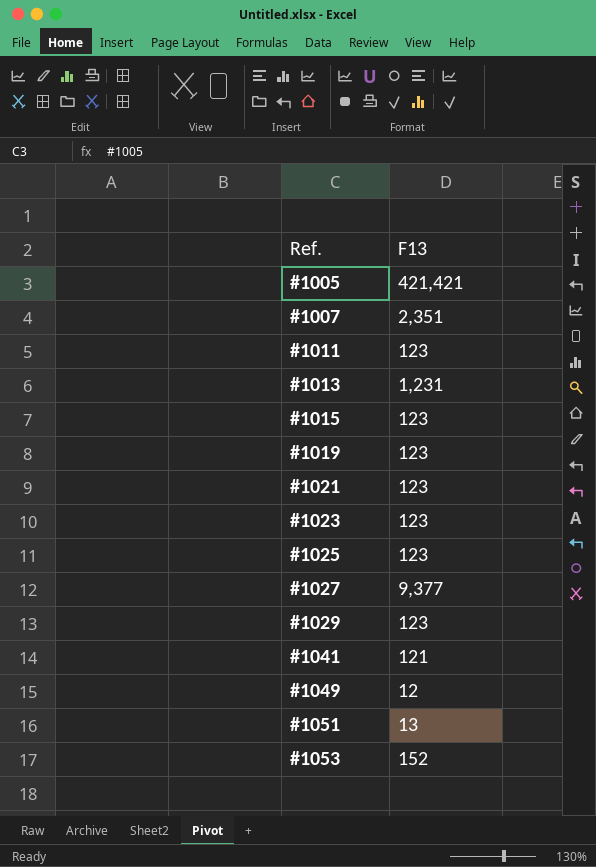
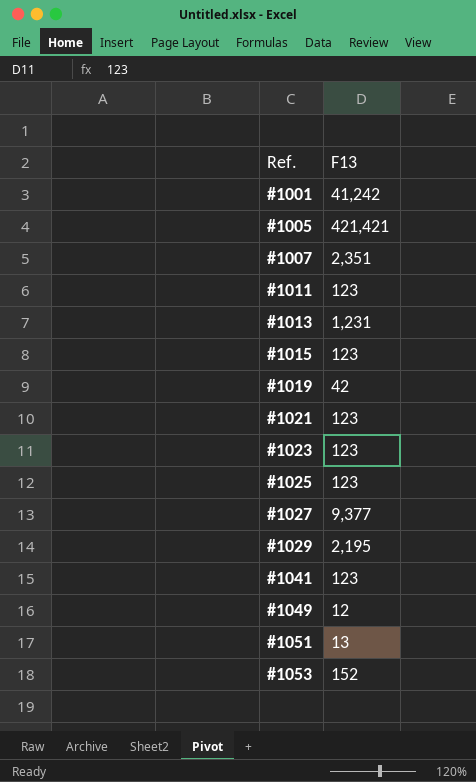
row #1001: none -> 41,242
#1019 | F13: 123 -> 42
#1029 | F13: 123 -> 2,195
#1041 | F13: 121 -> 123

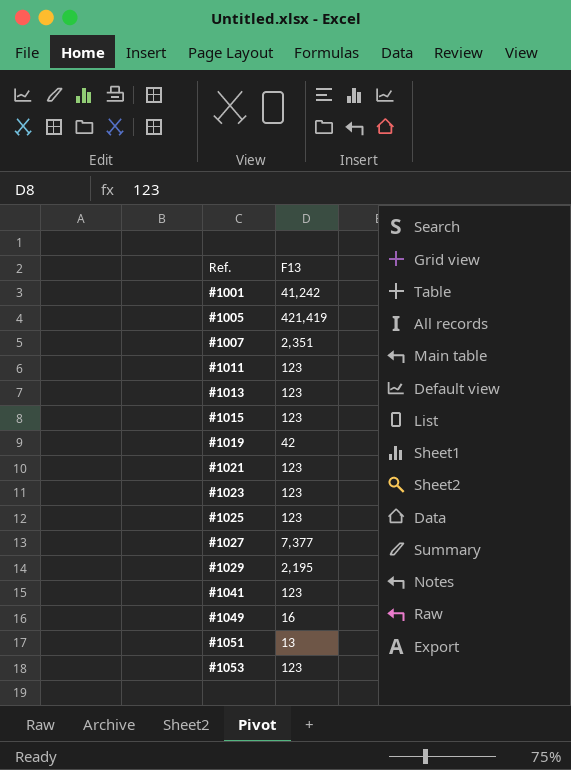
#1005 | F13: 421,421 -> 421,419
#1013 | F13: 1,231 -> 123
#1027 | F13: 9,377 -> 7,377
#1049 | F13: 12 -> 16
#1053 | F13: 152 -> 123

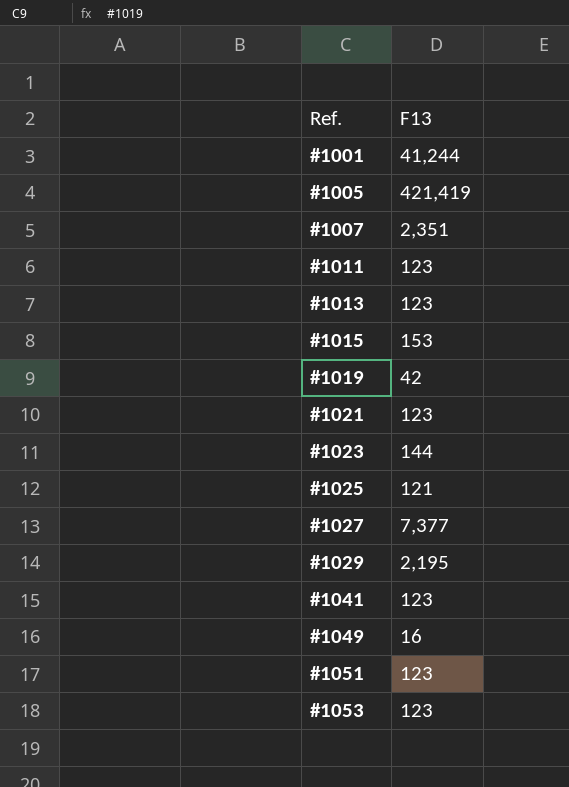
#1001 | F13: 41,242 -> 41,244
#1015 | F13: 123 -> 153
#1023 | F13: 123 -> 144
#1025 | F13: 123 -> 121
#1051 | F13: 13 -> 123

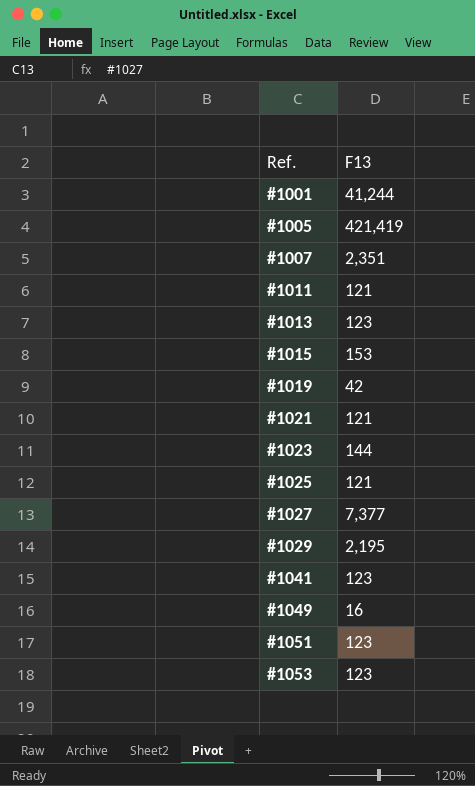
#1011 | F13: 123 -> 121
#1021 | F13: 123 -> 121

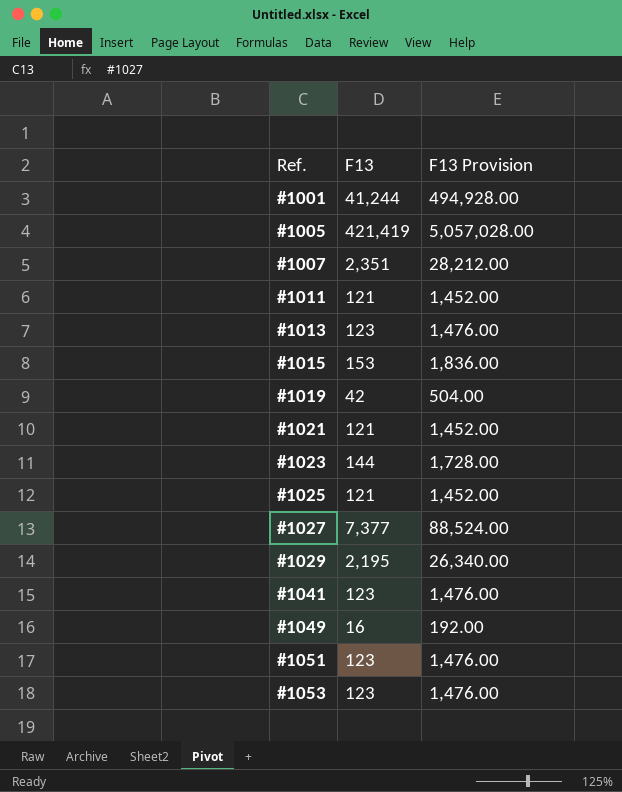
column F13 Provision | formula: none -> [F13] * 12

